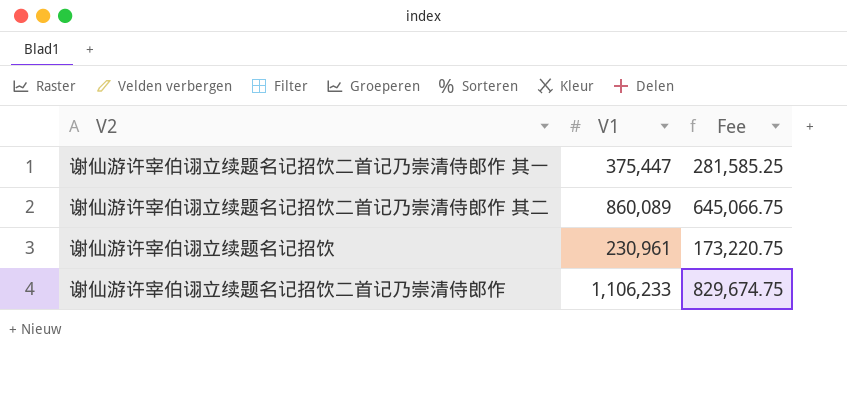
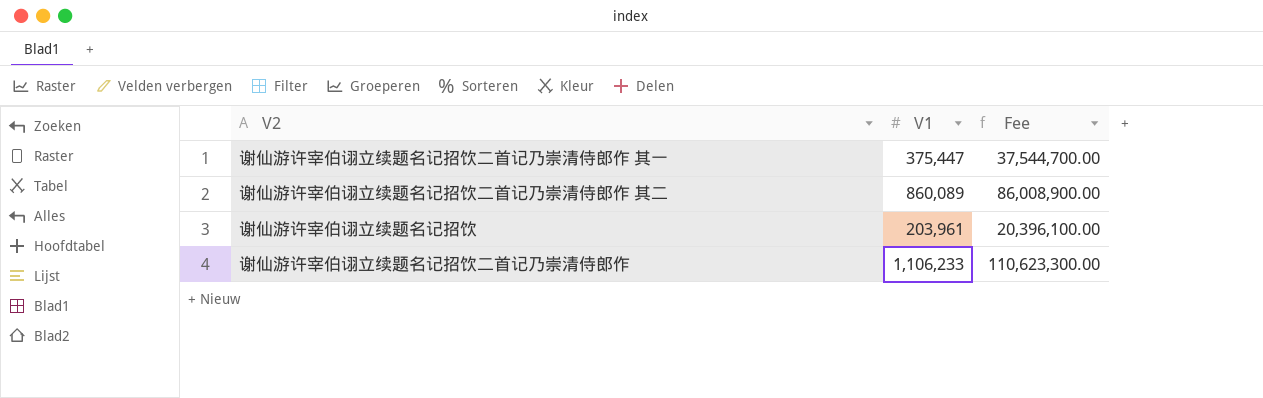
column Fee | formula: [V1] * 0.75 -> [V1] * 100
谢仙游许宰伯诩立续题名记招饮 | V1: 230,961 -> 203,961

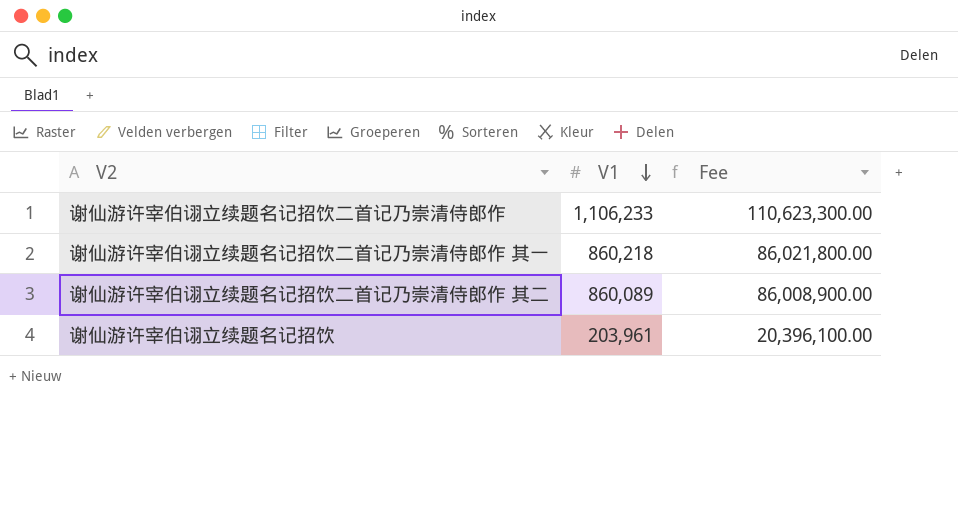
row order: none -> V1 descending
谢仙游许宰伯诩立续题名记招饮二首记乃崇清侍郎作 其一 | V1: 375,447 -> 860,218
谢仙游许宰伯诩立续题名记招饮二首记乃崇清侍郎作 其一 | Fee: 37,544,700.00 -> 86,021,800.00

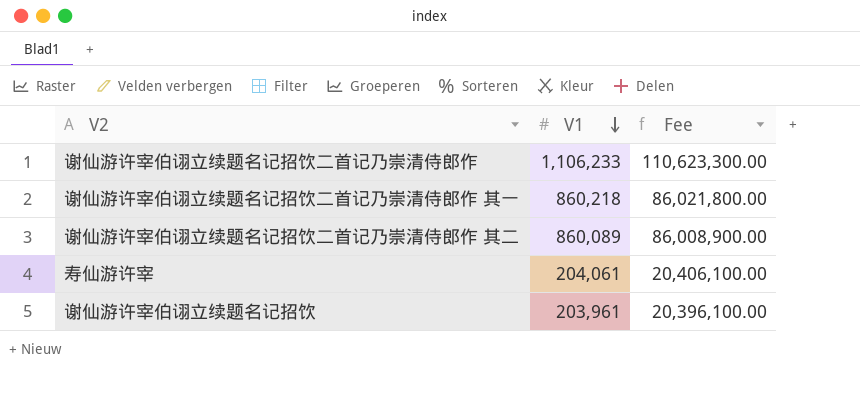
row 寿仙游许宰: none -> 204,061 | 20,406,100.00

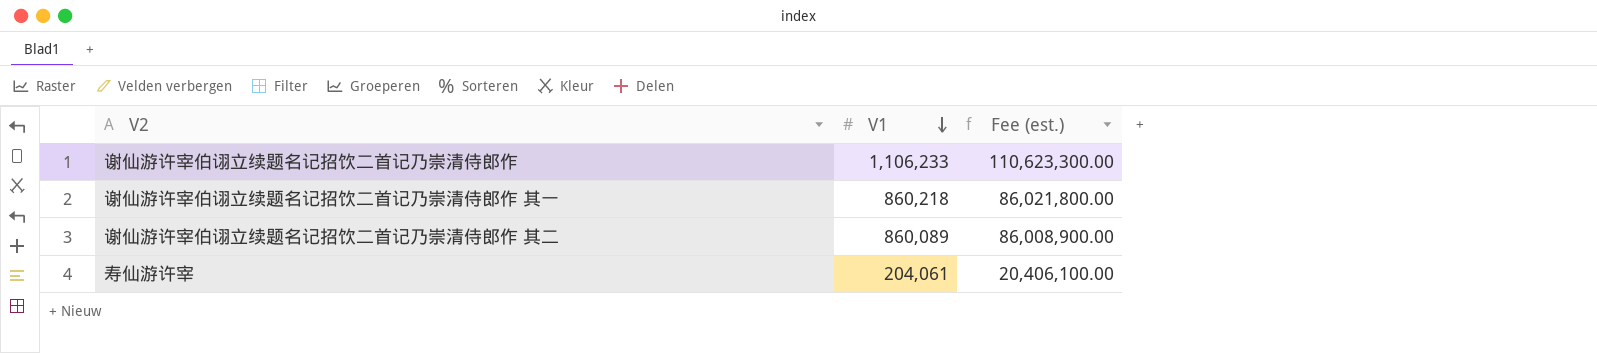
column name: Fee -> Fee (est.)
row 谢仙游许宰伯诩立续题名记招饮: 203,961 | 20,396,100.00 -> none

